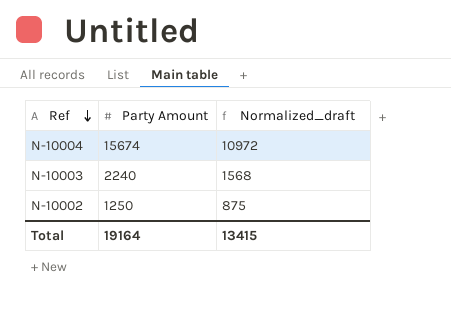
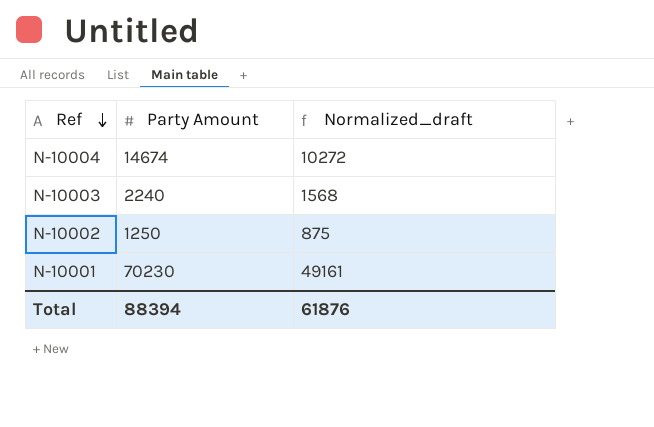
N-10004 | Party Amount: 15674 -> 14674
N-10004 | Normalized_draft: 10972 -> 10272
row N-10001: none -> 70230 | 49161
Total | Party Amount: 19164 -> 88394
Total | Normalized_draft: 13415 -> 61876

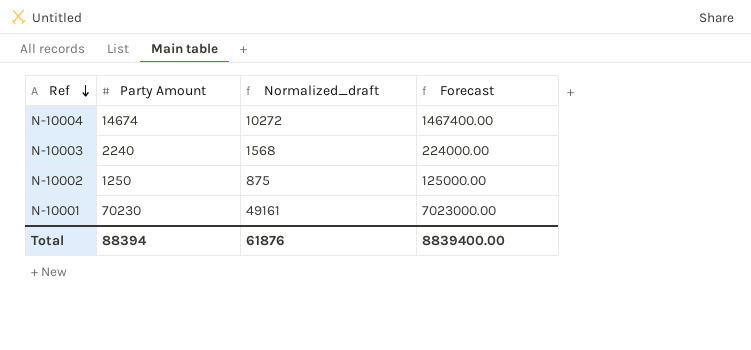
column Forecast | formula: none -> [Party Amount] * 100

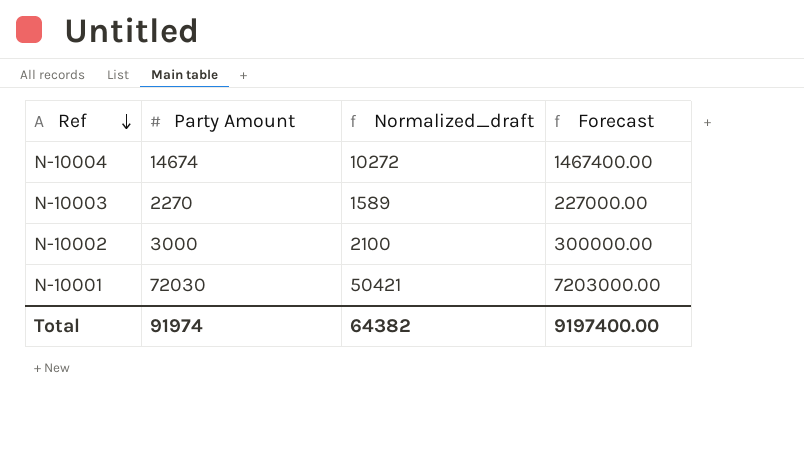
N-10003 | Party Amount: 2240 -> 2270
N-10003 | Normalized_draft: 1568 -> 1589
N-10003 | Forecast: 224000.00 -> 227000.00
N-10002 | Party Amount: 1250 -> 3000
N-10002 | Normalized_draft: 875 -> 2100
N-10002 | Forecast: 125000.00 -> 300000.00
N-10001 | Party Amount: 70230 -> 72030
N-10001 | Normalized_draft: 49161 -> 50421
N-10001 | Forecast: 7023000.00 -> 7203000.00
Total | Party Amount: 88394 -> 91974
Total | Normalized_draft: 61876 -> 64382
Total | Forecast: 8839400.00 -> 9197400.00

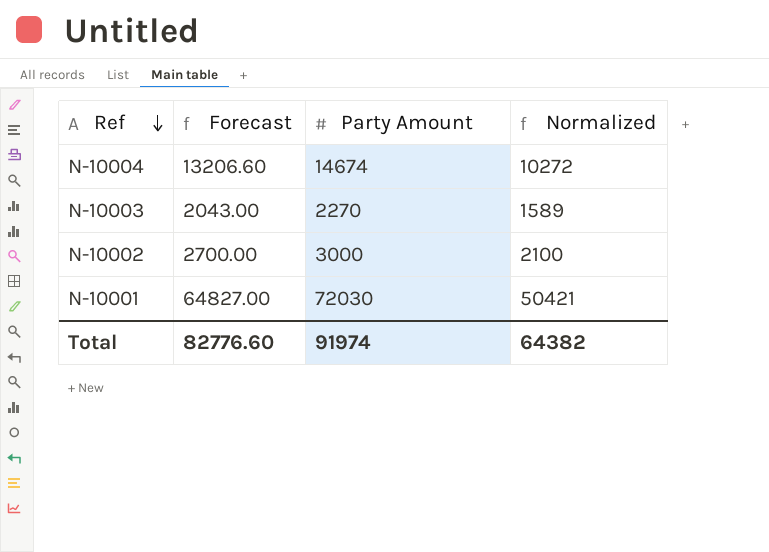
column Forecast | formula: [Party Amount] * 100 -> [Party Amount] * 0.9
column Forecast | position: 4 -> 2
column name: Normalized_draft -> Normalized
Total | Forecast: 9197400.00 -> 82776.60

